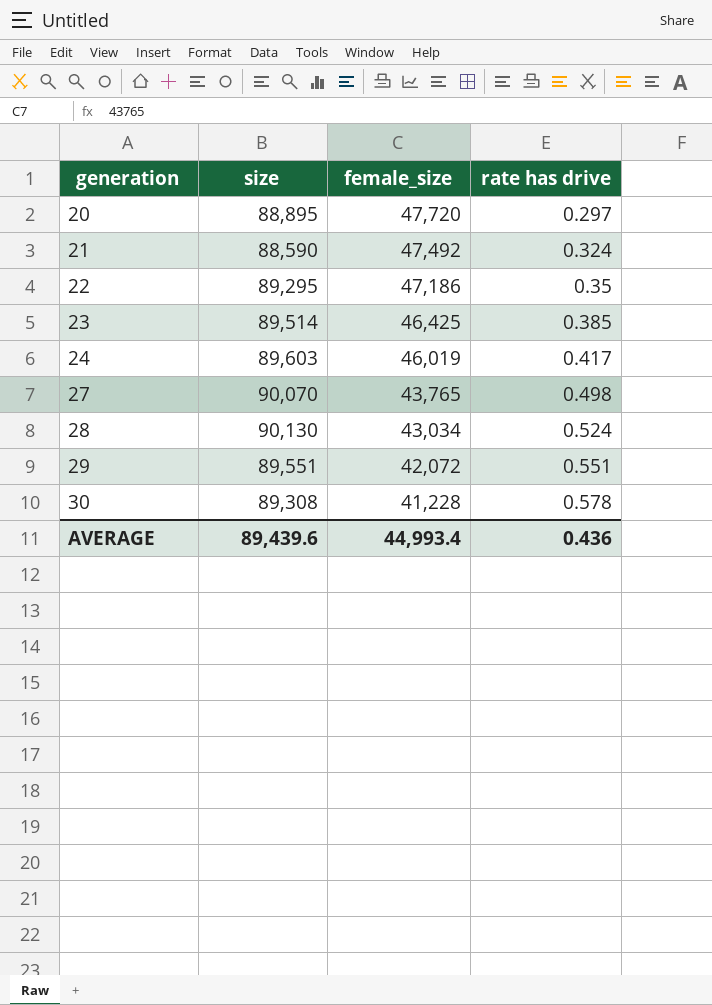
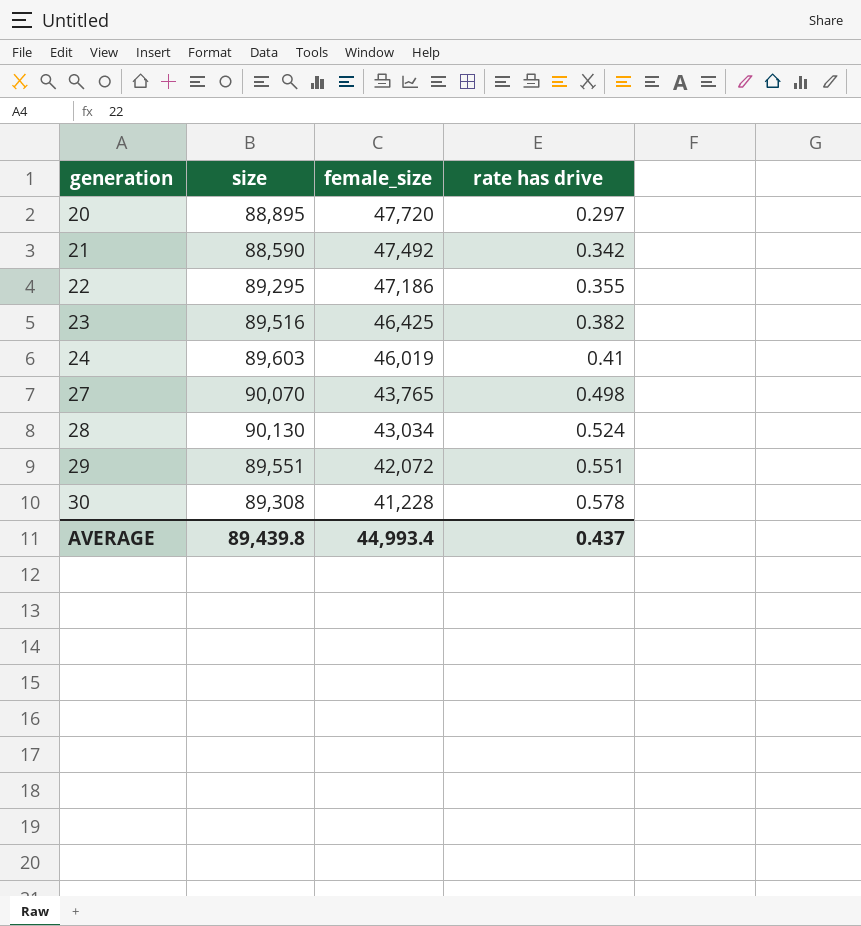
21 | rate has drive: 0.324 -> 0.342
22 | rate has drive: 0.35 -> 0.355
23 | size: 89,514 -> 89,516
23 | rate has drive: 0.385 -> 0.382
24 | rate has drive: 0.417 -> 0.41
AVERAGE | size: 89,439.6 -> 89,439.8
AVERAGE | rate has drive: 0.436 -> 0.437

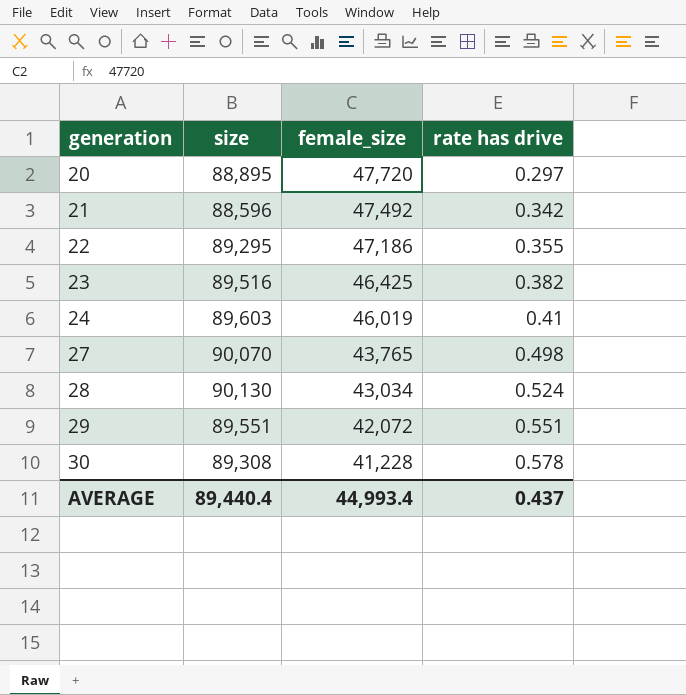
21 | size: 88,590 -> 88,596
AVERAGE | size: 89,439.8 -> 89,440.4

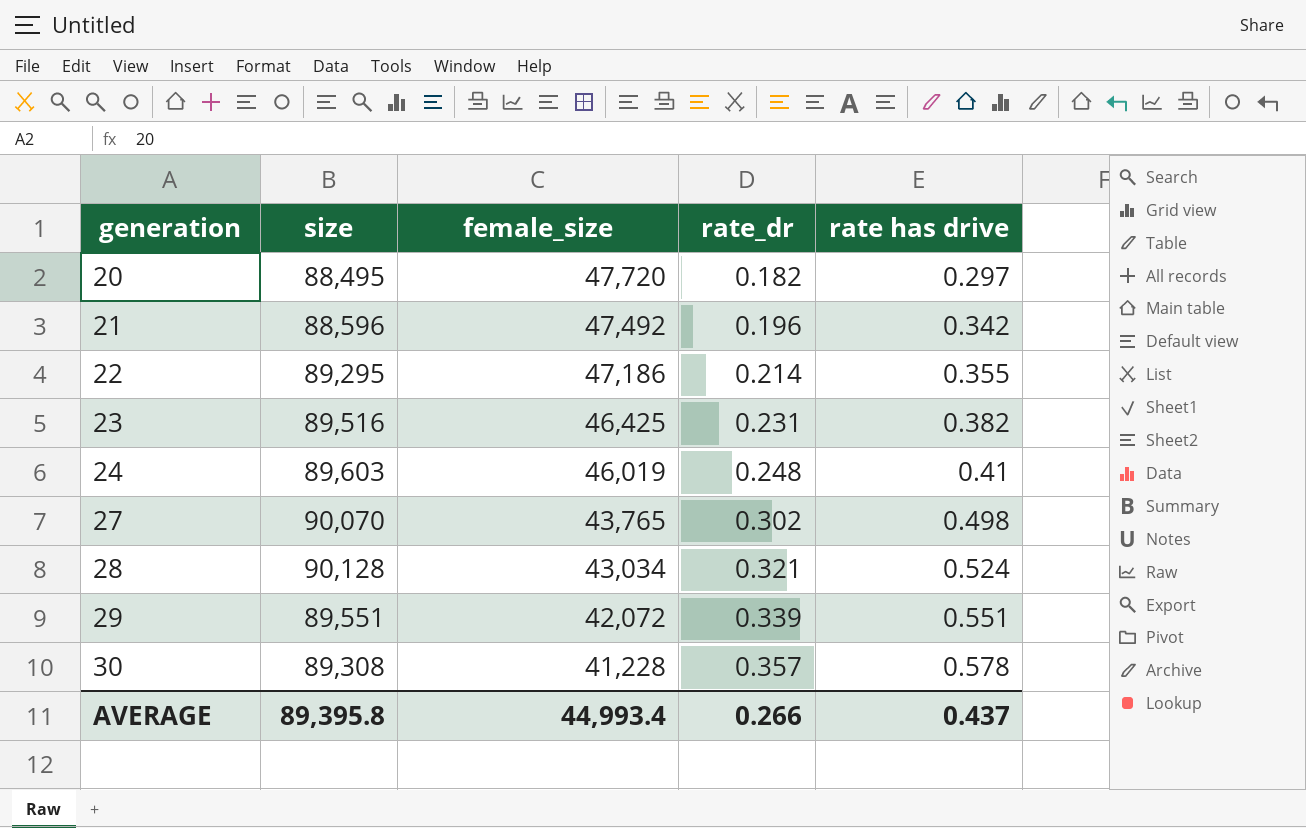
column rate_dr | position: none -> 4
20 | size: 88,895 -> 88,495
28 | size: 90,130 -> 90,128
AVERAGE | size: 89,440.4 -> 89,395.8

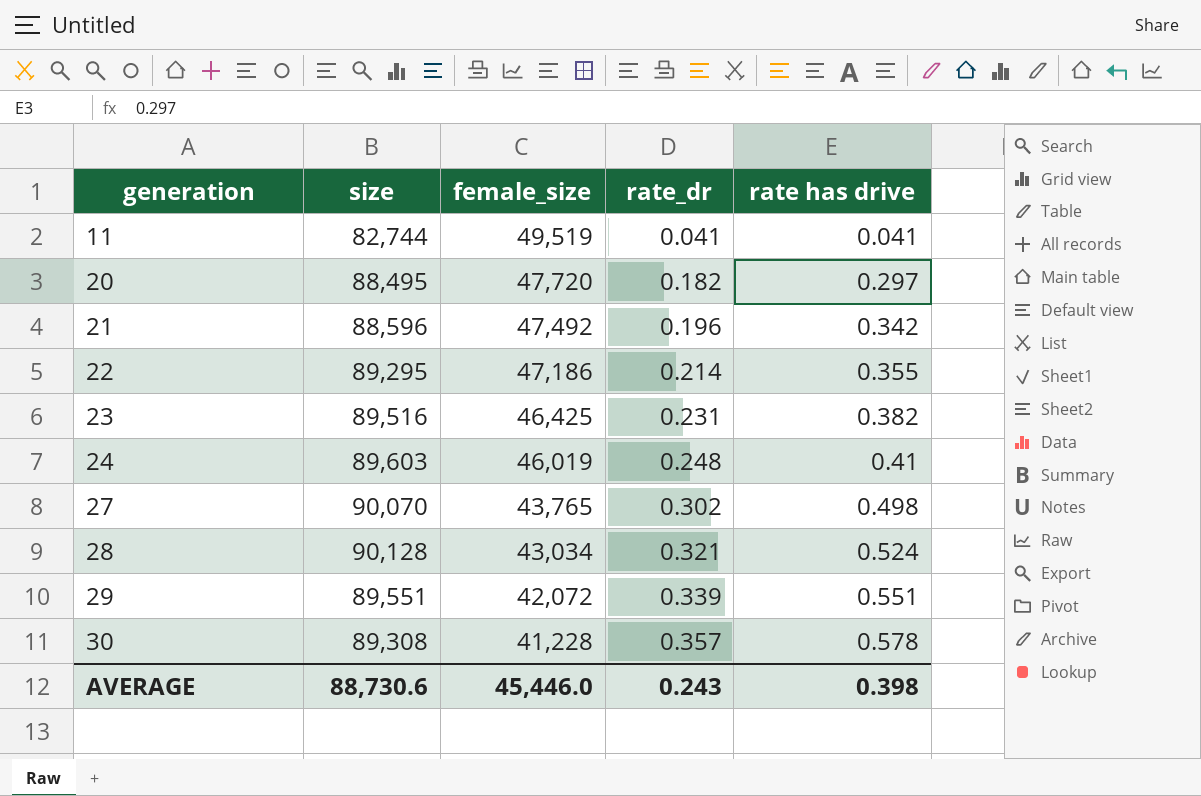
row 11: none -> 82,744 | 49,519 | 0.041 | 0.041
AVERAGE | size: 89,395.8 -> 88,730.6
AVERAGE | female_size: 44,993.4 -> 45,446.0
AVERAGE | rate_dr: 0.266 -> 0.243
AVERAGE | rate has drive: 0.437 -> 0.398

